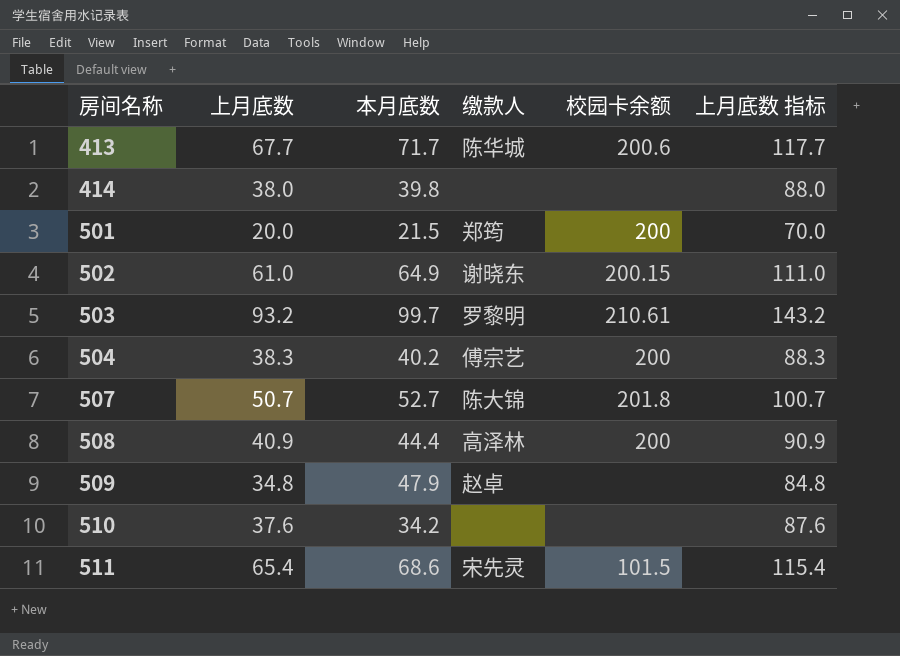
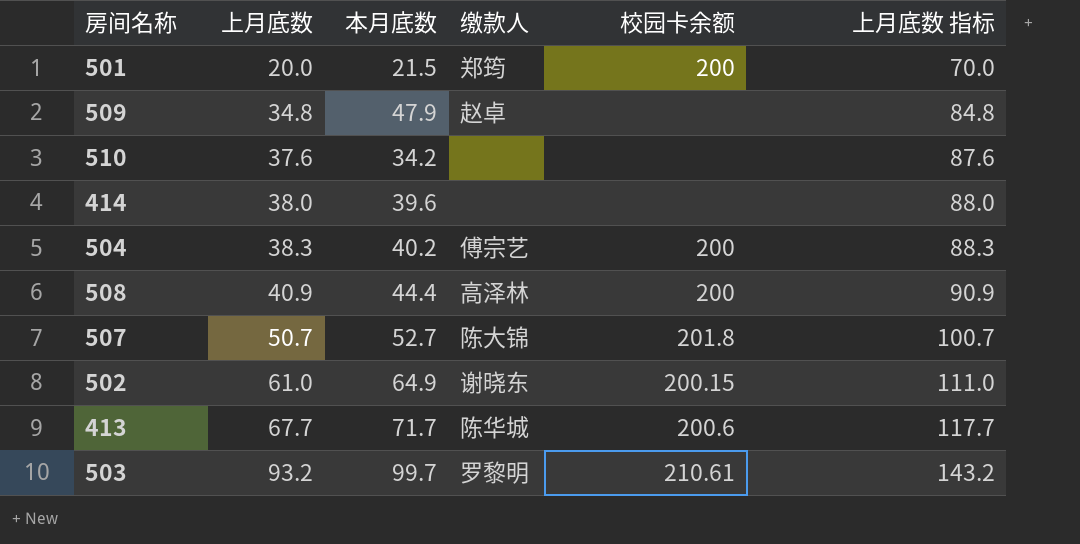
row order: 房间名称 ascending -> 上月底数 ascending
row 511: 65.4 | 68.6 | 宋先灵 | 101.5 | 115.4 -> none
414 | 本月底数: 39.8 -> 39.6

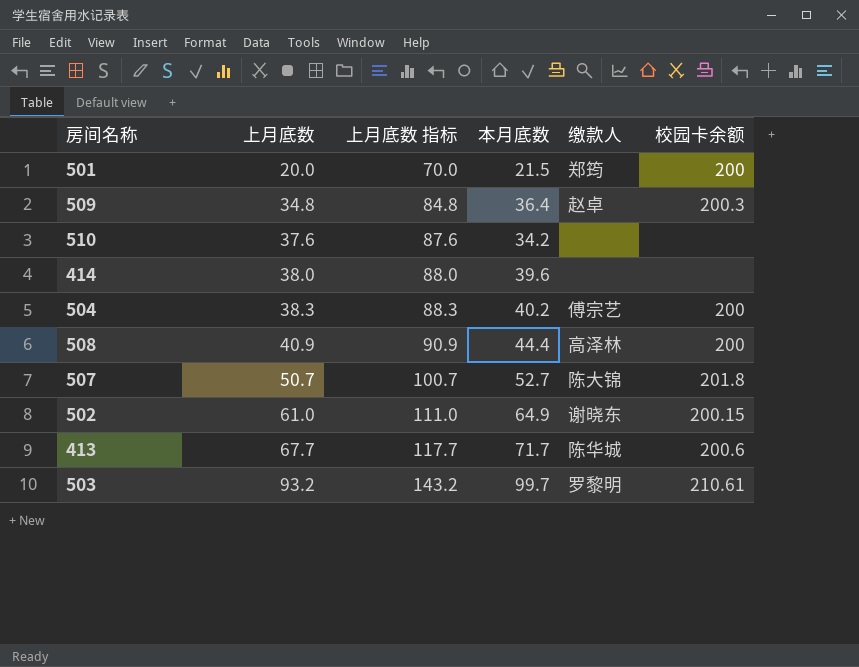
column 上月底数 指标 | position: 6 -> 3
509 | 本月底数: 47.9 -> 36.4
509 | 校园卡余额: none -> 200.3

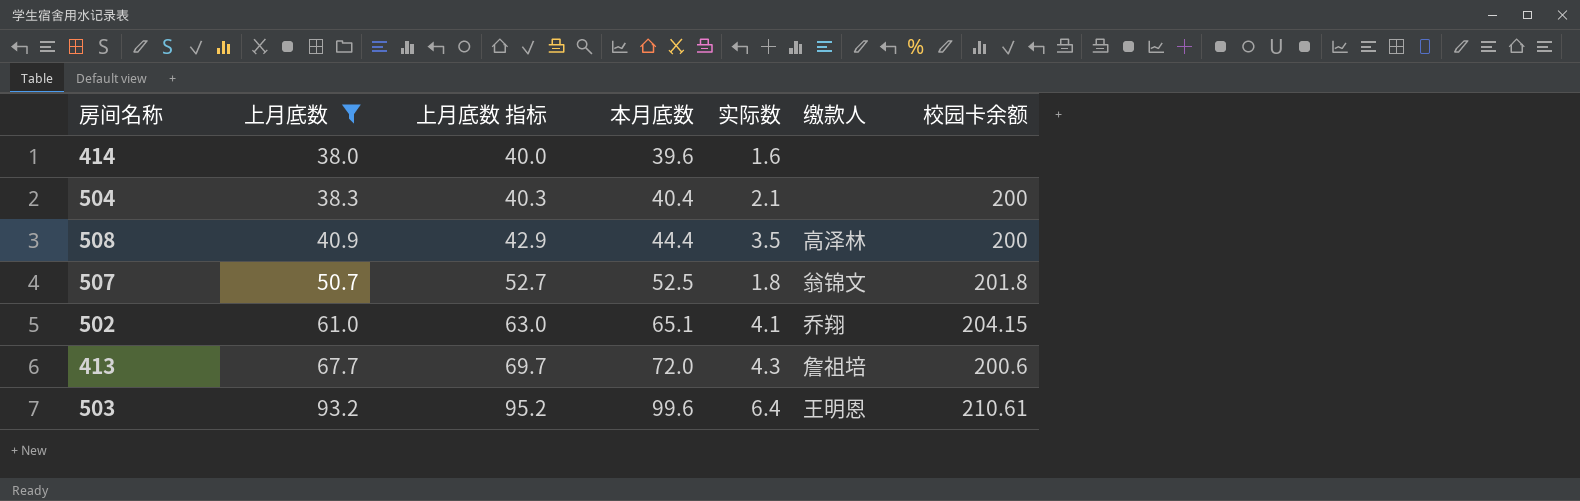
filter: none -> 上月底数 >= 38.0
column 上月底数 指标 | formula: [上月底数] + 50 -> [上月底数] + 2
column 实际数 | formula: none -> [本月底数] - [上月底数]
504 | 本月底数: 40.2 -> 40.4
504 | 缴款人: 傅宗艺 -> none
507 | 本月底数: 52.7 -> 52.5
507 | 缴款人: 陈大锦 -> 翁锦文
502 | 本月底数: 64.9 -> 65.1
502 | 缴款人: 谢晓东 -> 乔翔
502 | 校园卡余额: 200.15 -> 204.15
413 | 本月底数: 71.7 -> 72.0
413 | 缴款人: 陈华城 -> 詹祖培
503 | 本月底数: 99.7 -> 99.6
503 | 缴款人: 罗黎明 -> 王明恩

